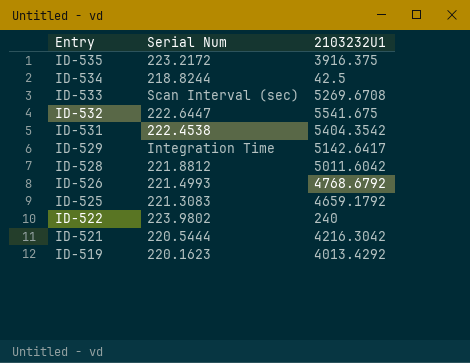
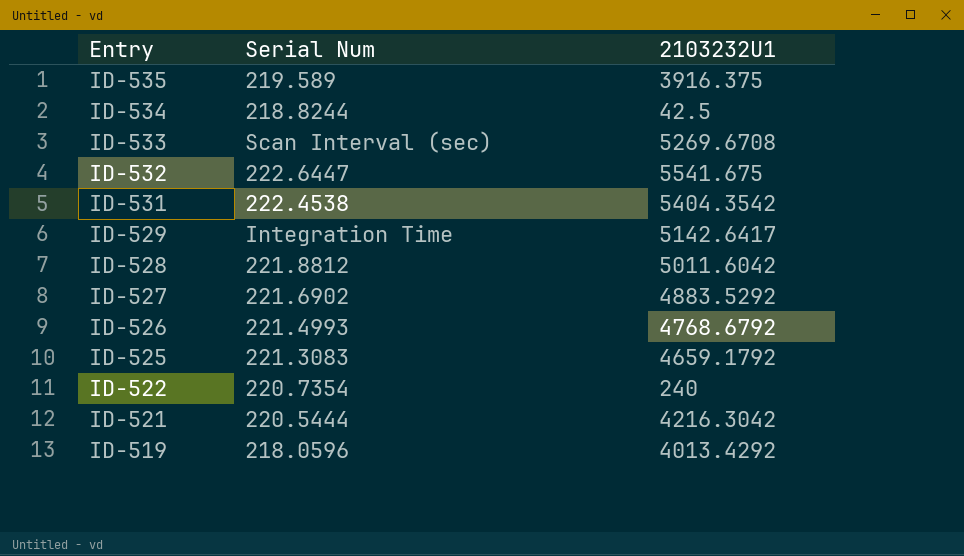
ID-535 | Serial Num: 223.2172 -> 219.589
row ID-527: none -> 221.6902 | 4883.5292
ID-522 | Serial Num: 223.9802 -> 220.7354
ID-519 | Serial Num: 220.1623 -> 218.0596

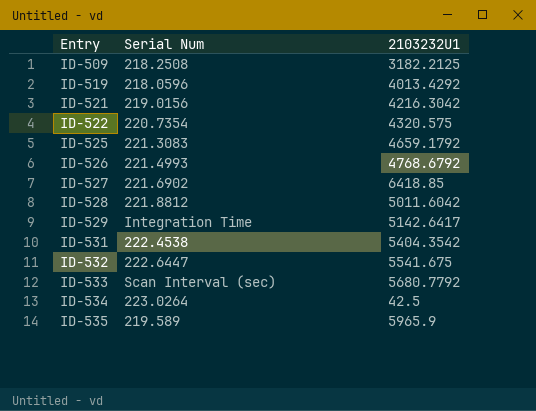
row order: Entry descending -> Entry ascending
row ID-509: none -> 218.2508 | 3182.2125
ID-521 | Serial Num: 220.5444 -> 219.0156
ID-522 | 2103232U1: 240 -> 4320.575
ID-527 | 2103232U1: 4883.5292 -> 6418.85
ID-533 | 2103232U1: 5269.6708 -> 5680.7792
ID-534 | Serial Num: 218.8244 -> 223.0264
ID-535 | 2103232U1: 3916.375 -> 5965.9

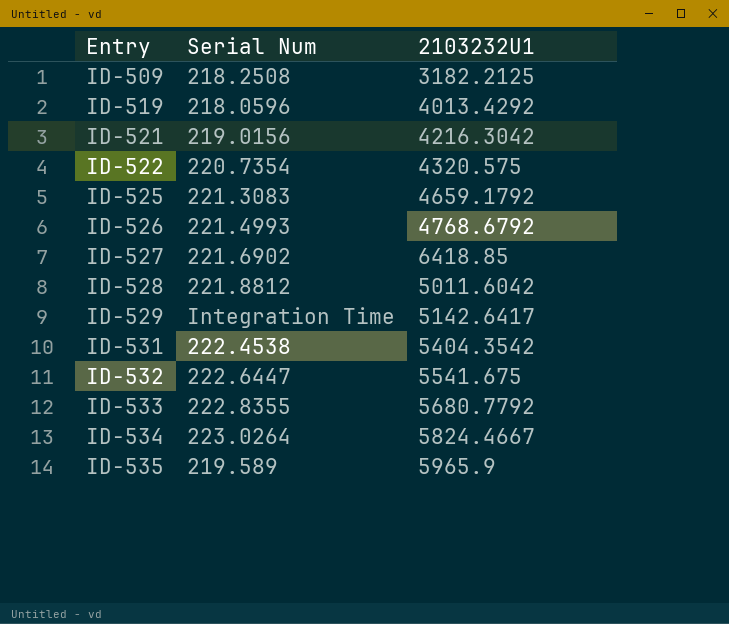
ID-533 | Serial Num: Scan Interval (sec) -> 222.8355
ID-534 | 2103232U1: 42.5 -> 5824.4667

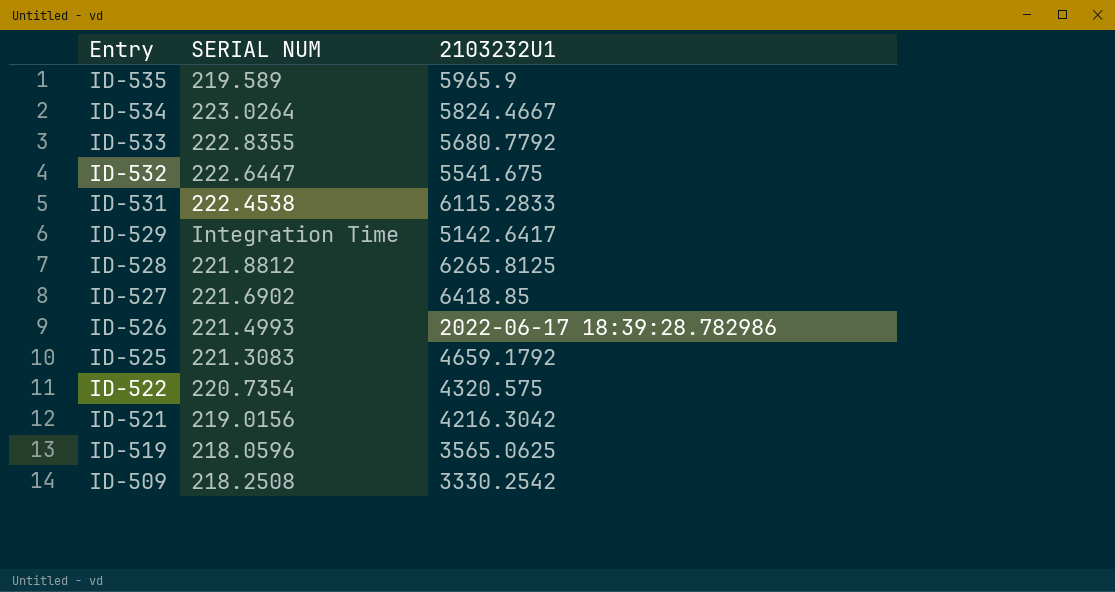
row order: Entry ascending -> Entry descending
column name: Serial Num -> SERIAL NUM
ID-531 | 2103232U1: 5404.3542 -> 6115.2833
ID-528 | 2103232U1: 5011.6042 -> 6265.8125
ID-526 | 2103232U1: 4768.6792 -> 2022-06-17 18:39:28.782986
ID-519 | 2103232U1: 4013.4292 -> 3565.0625
ID-509 | 2103232U1: 3182.2125 -> 3330.2542

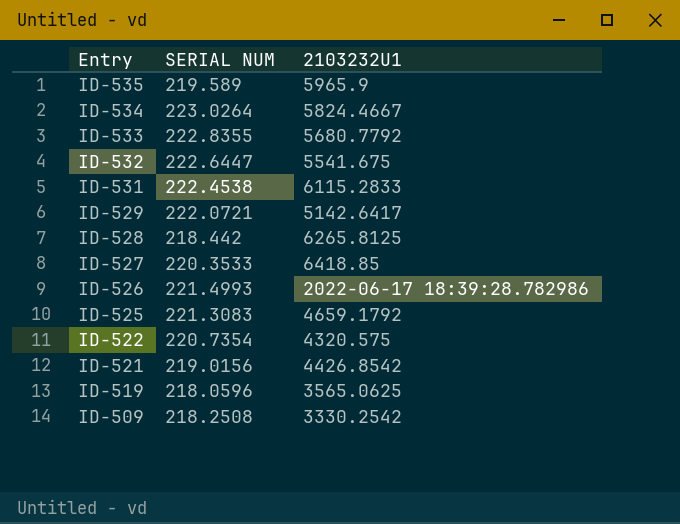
ID-529 | SERIAL NUM: Integration Time -> 222.0721
ID-528 | SERIAL NUM: 221.8812 -> 218.442
ID-527 | SERIAL NUM: 221.6902 -> 220.3533
ID-521 | 2103232U1: 4216.3042 -> 4426.8542

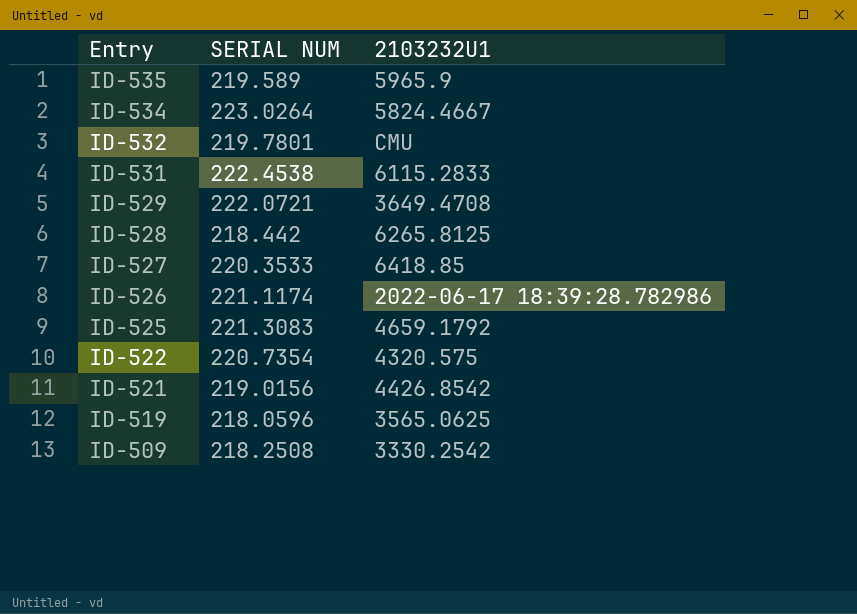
row ID-533: 222.8355 | 5680.7792 -> none
ID-532 | SERIAL NUM: 222.6447 -> 219.7801
ID-532 | 2103232U1: 5541.675 -> CMU
ID-529 | 2103232U1: 5142.6417 -> 3649.4708
ID-526 | SERIAL NUM: 221.4993 -> 221.1174

